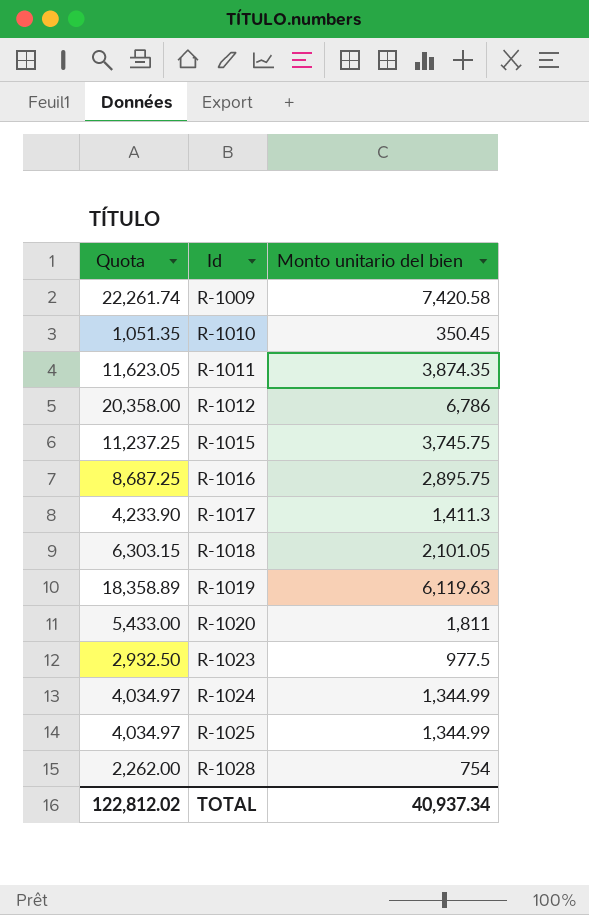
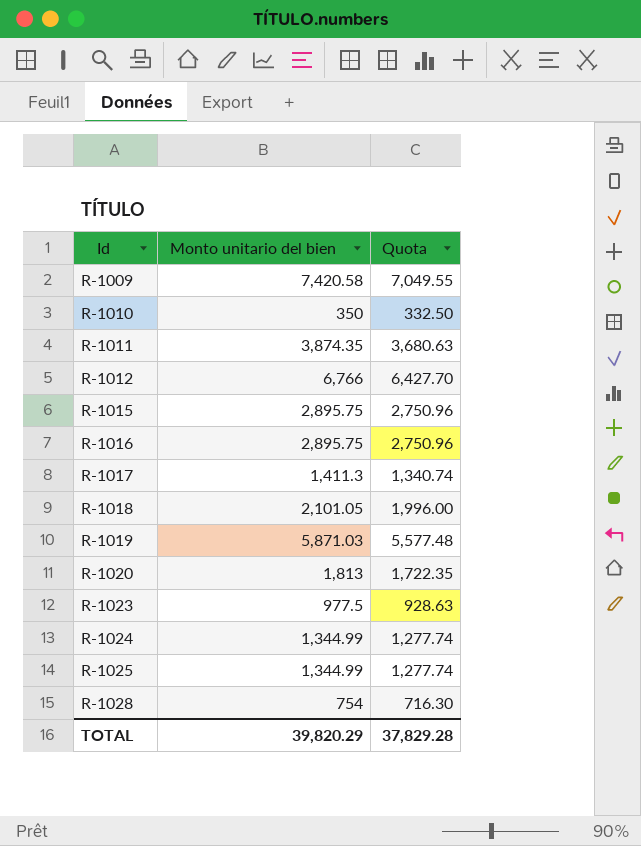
column Quota | formula: [Monto unitario del bien] * 3 -> [Monto unitario del bien] * 0.95
column Quota | position: 1 -> 3
R-1010 | Monto unitario del bien: 350.45 -> 350
R-1012 | Monto unitario del bien: 6,786 -> 6,766
R-1015 | Monto unitario del bien: 3,745.75 -> 2,895.75
R-1019 | Monto unitario del bien: 6,119.63 -> 5,871.03
R-1020 | Monto unitario del bien: 1,811 -> 1,813
TOTAL | Monto unitario del bien: 40,937.34 -> 39,820.29
TOTAL | Quota: 122,812.02 -> 37,829.28

